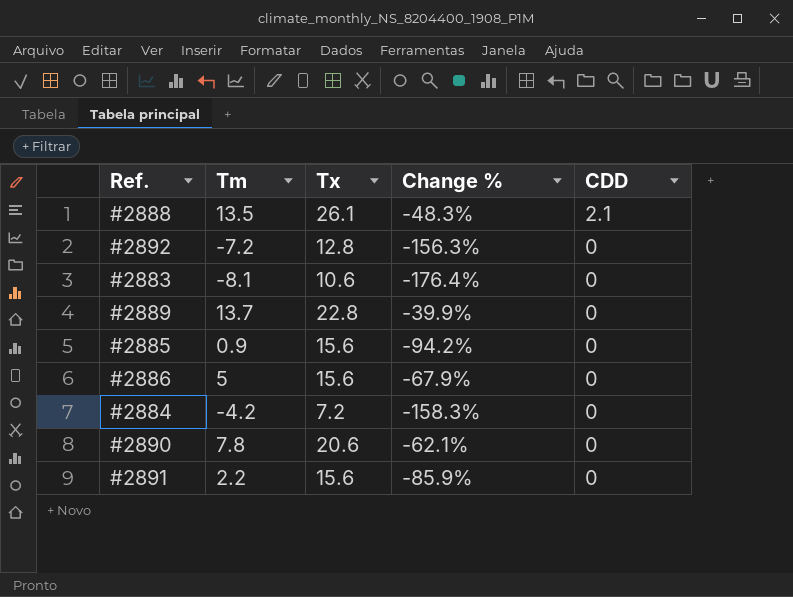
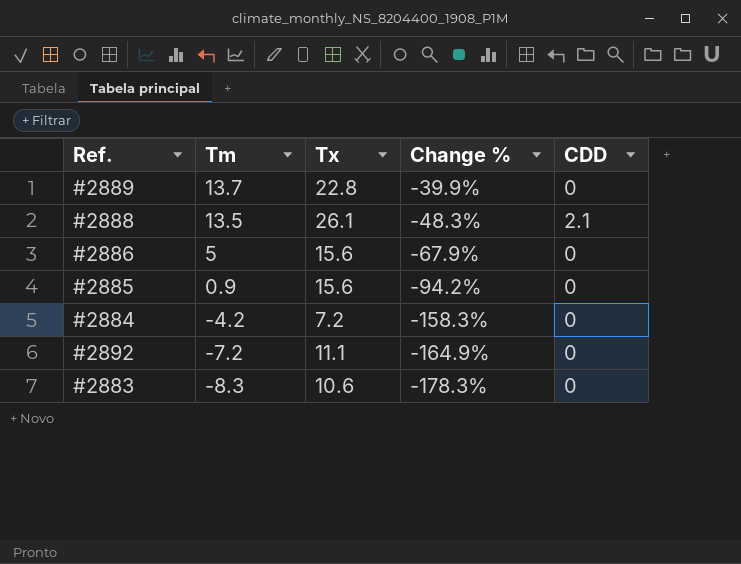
row order: CDD descending -> Tm descending
row #2890: 7.8 | 20.6 | -62.1% | 0 -> none
row #2891: 2.2 | 15.6 | -85.9% | 0 -> none
#2892 | Tx: 12.8 -> 11.1
#2892 | Change %: -156.3% -> -164.9%
#2883 | Tm: -8.1 -> -8.3
#2883 | Change %: -176.4% -> -178.3%

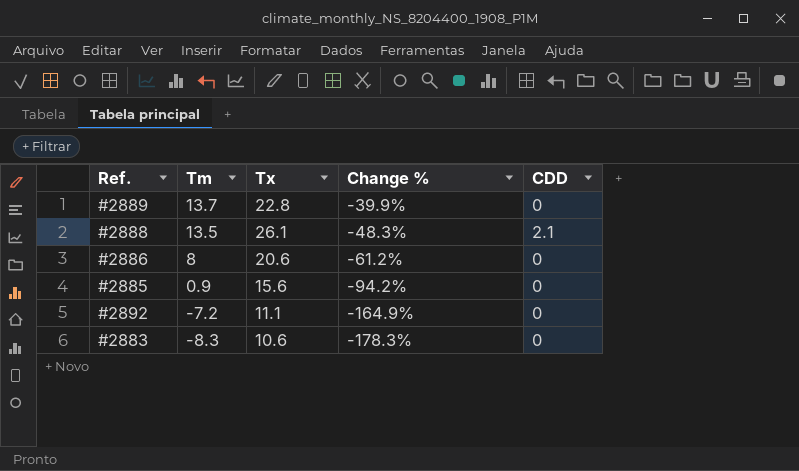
row #2884: -4.2 | 7.2 | -158.3% | 0 -> none
#2886 | Tm: 5 -> 8
#2886 | Tx: 15.6 -> 20.6
#2886 | Change %: -67.9% -> -61.2%

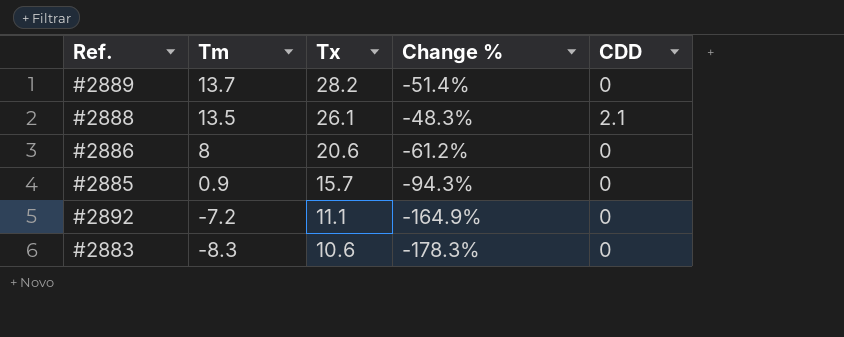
#2889 | Tx: 22.8 -> 28.2
#2889 | Change %: -39.9% -> -51.4%
#2885 | Tx: 15.6 -> 15.7
#2885 | Change %: -94.2% -> -94.3%

